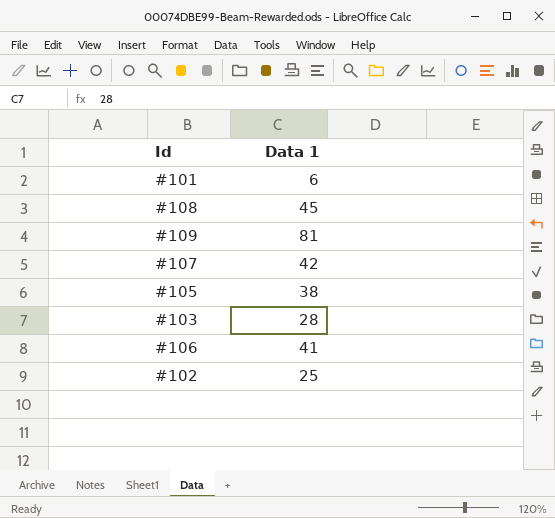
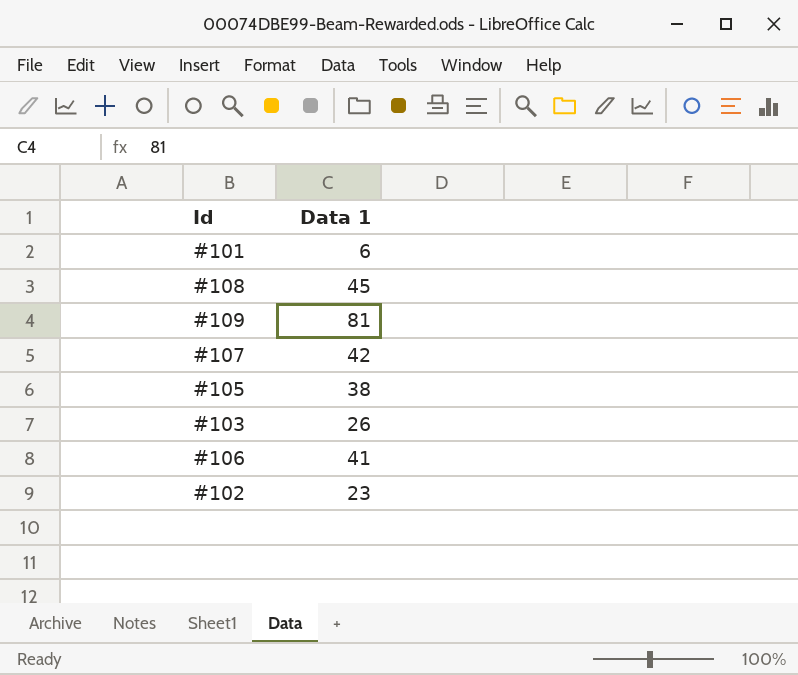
#103 | Data 1: 28 -> 26
#102 | Data 1: 25 -> 23

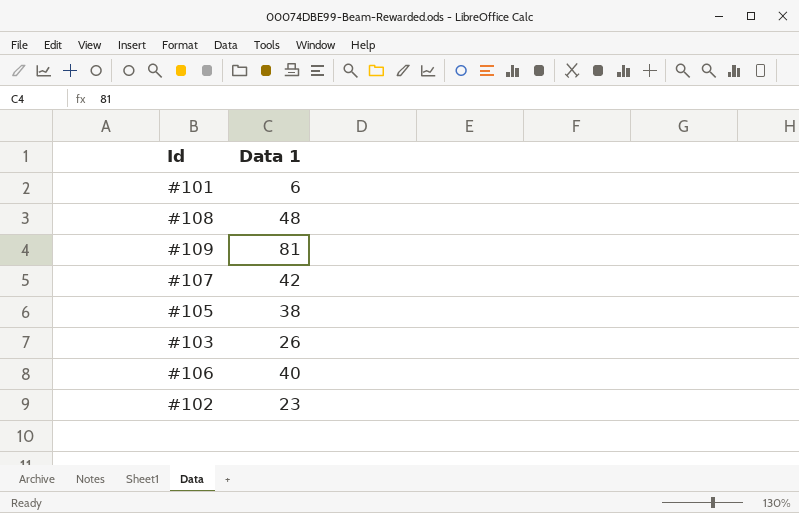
#108 | Data 1: 45 -> 48
#106 | Data 1: 41 -> 40

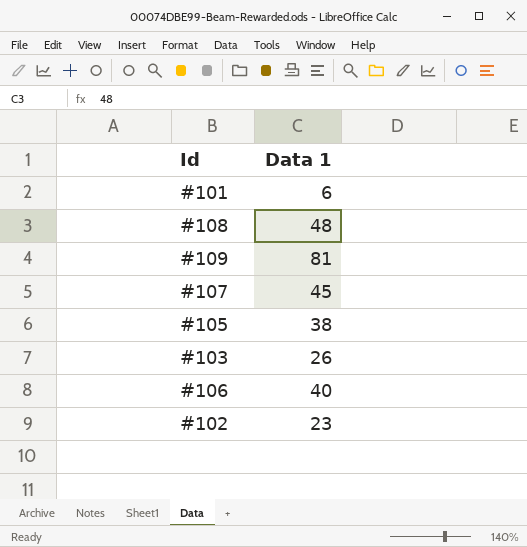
#107 | Data 1: 42 -> 45

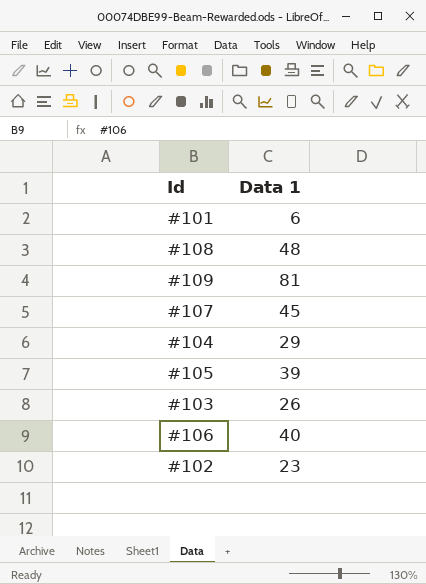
row #104: none -> 29
#105 | Data 1: 38 -> 39

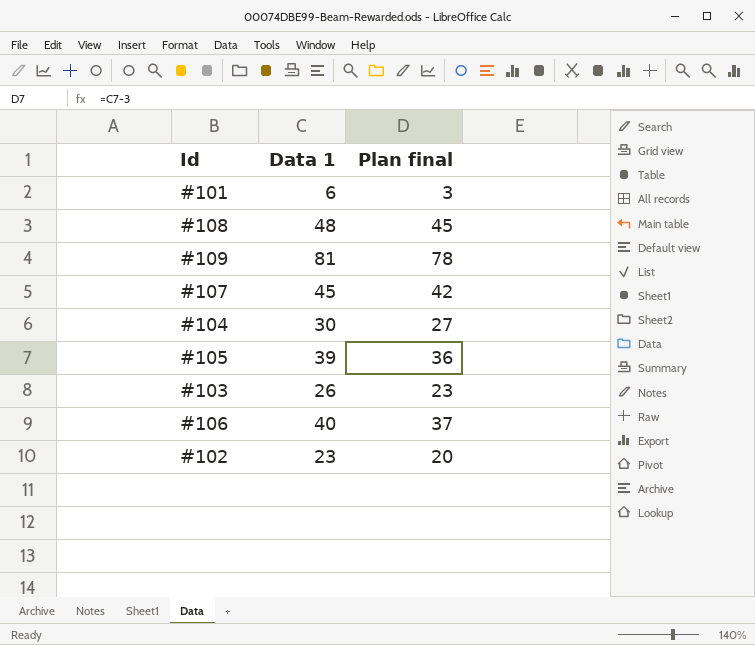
column Plan final | formula: none -> [Data 1] - 3
#104 | Data 1: 29 -> 30

